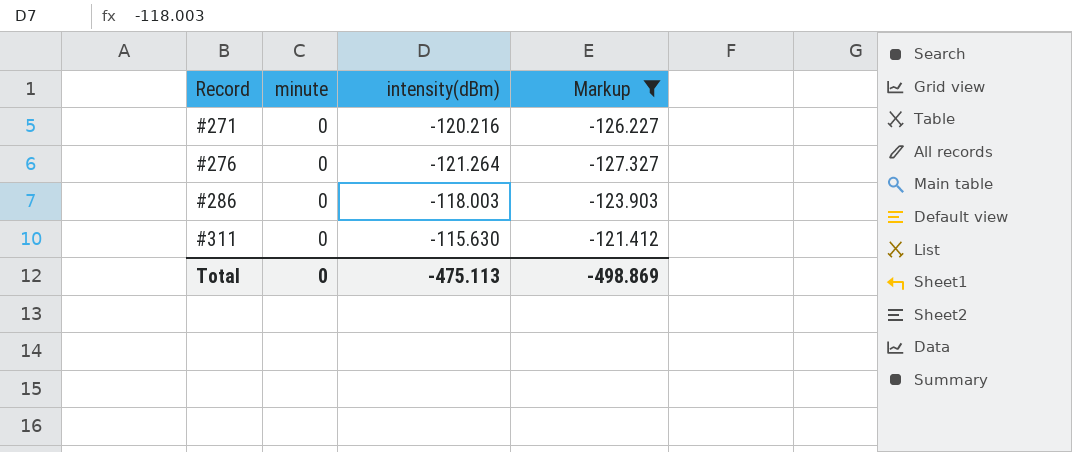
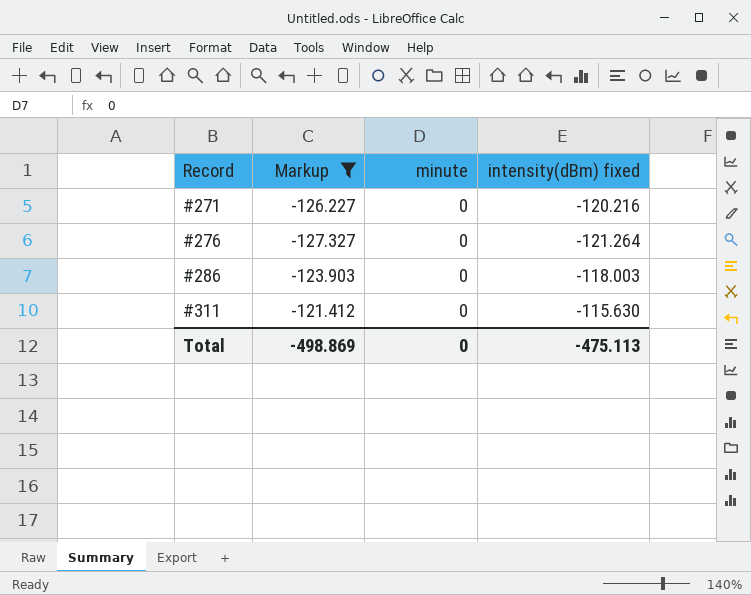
column Markup | position: 4 -> 2
column name: intensity(dBm) -> intensity(dBm) fixed

